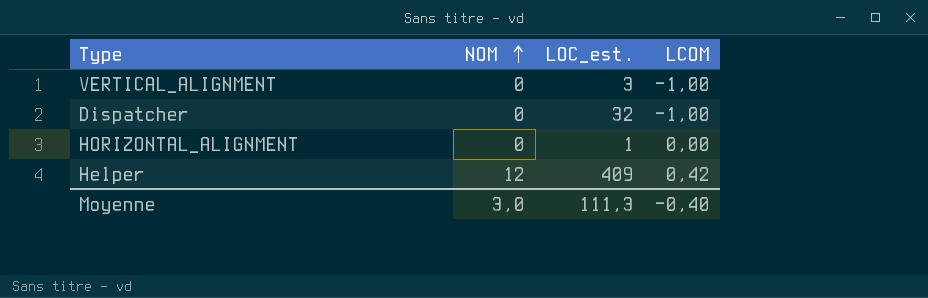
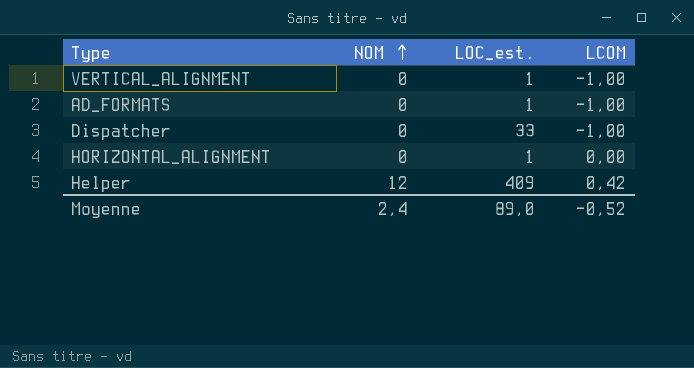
VERTICAL_ALIGNMENT | LOC_est.: 3 -> 1
row AD_FORMATS: none -> 0 | 1 | -1,00
Dispatcher | LOC_est.: 32 -> 33
Moyenne | NOM: 3,0 -> 2,4
Moyenne | LOC_est.: 111,3 -> 89,0
Moyenne | LCOM: -0,40 -> -0,52

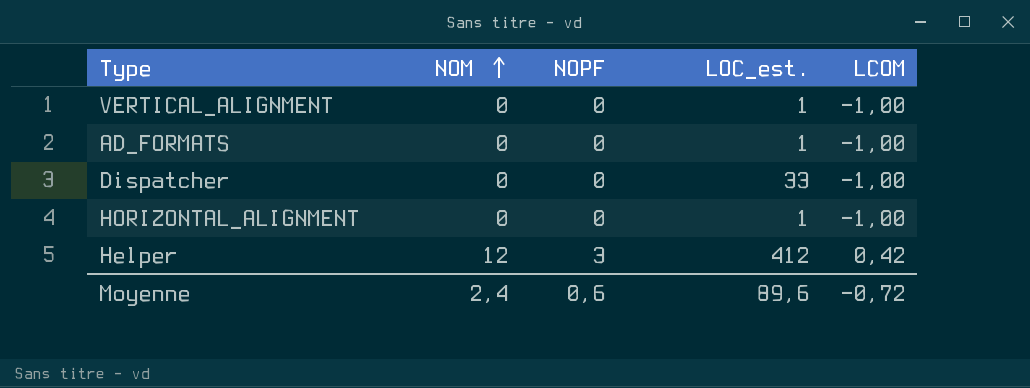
column NOPF | position: none -> 3
HORIZONTAL_ALIGNMENT | LCOM: 0,00 -> -1,00
Helper | LOC_est.: 409 -> 412
Moyenne | LOC_est.: 89,0 -> 89,6
Moyenne | LCOM: -0,52 -> -0,72

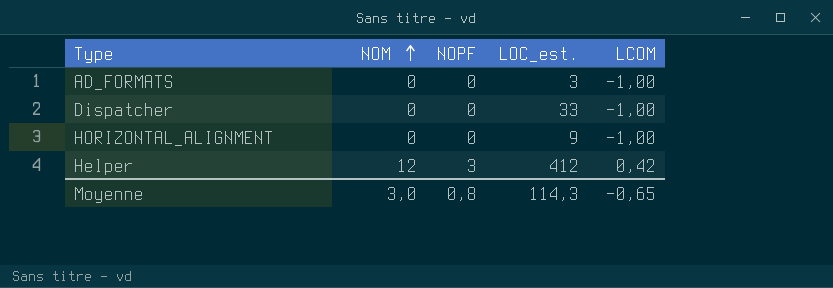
row VERTICAL_ALIGNMENT: 0 | 0 | 1 | -1,00 -> none
AD_FORMATS | LOC_est.: 1 -> 3
HORIZONTAL_ALIGNMENT | LOC_est.: 1 -> 9
Moyenne | NOM: 2,4 -> 3,0
Moyenne | NOPF: 0,6 -> 0,8
Moyenne | LOC_est.: 89,6 -> 114,3
Moyenne | LCOM: -0,72 -> -0,65

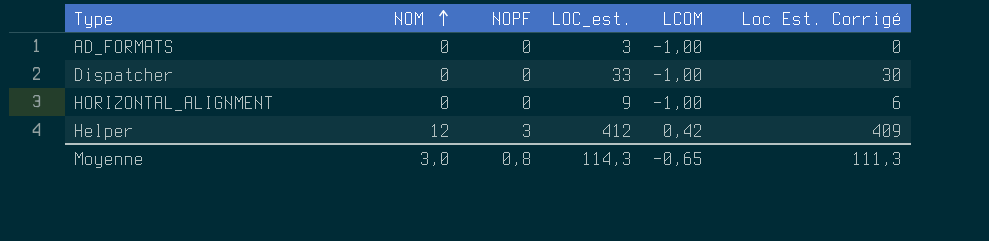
column Loc Est. Corrigé | formula: none -> [LOC_est.] - 3

